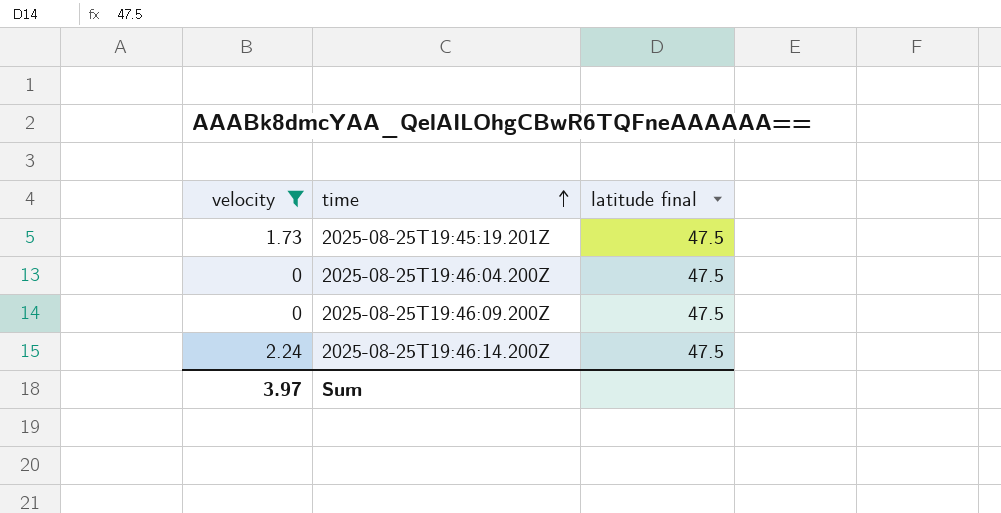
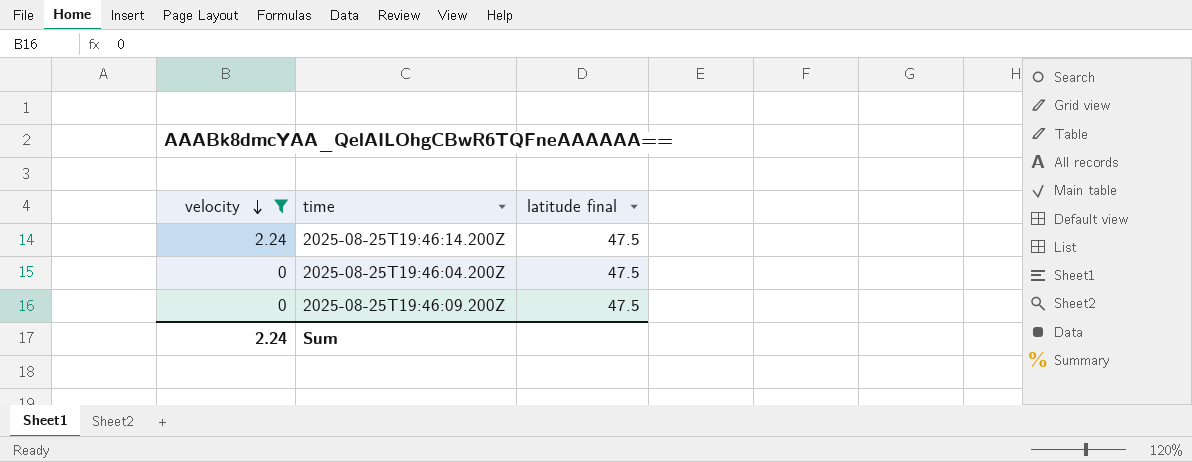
row order: time ascending -> velocity descending
row 2025-08-25T19:45:19.201Z: 1.73 | 47.5 -> none
Sum | velocity: 3.97 -> 2.24

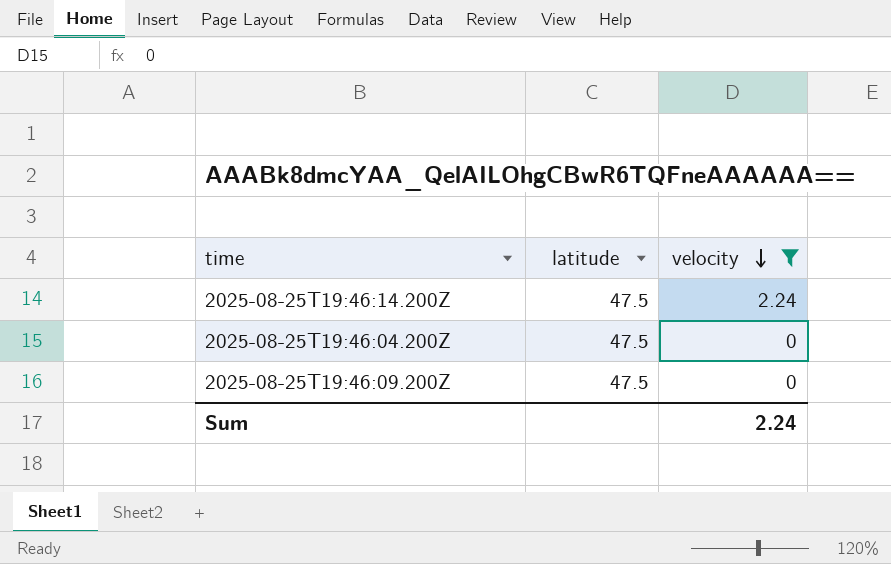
column name: latitude final -> latitude
column velocity | position: 1 -> 3

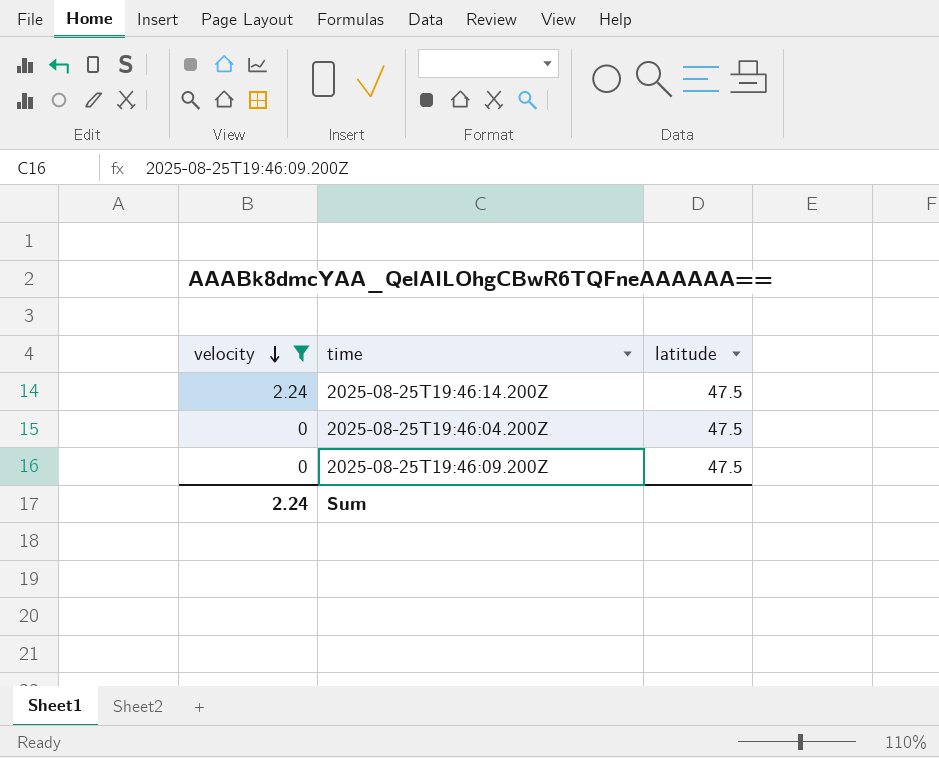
column velocity | position: 3 -> 1

